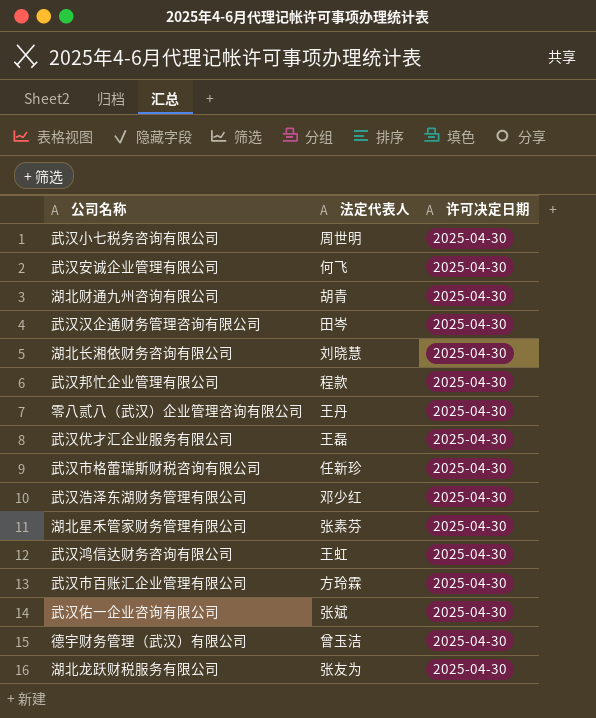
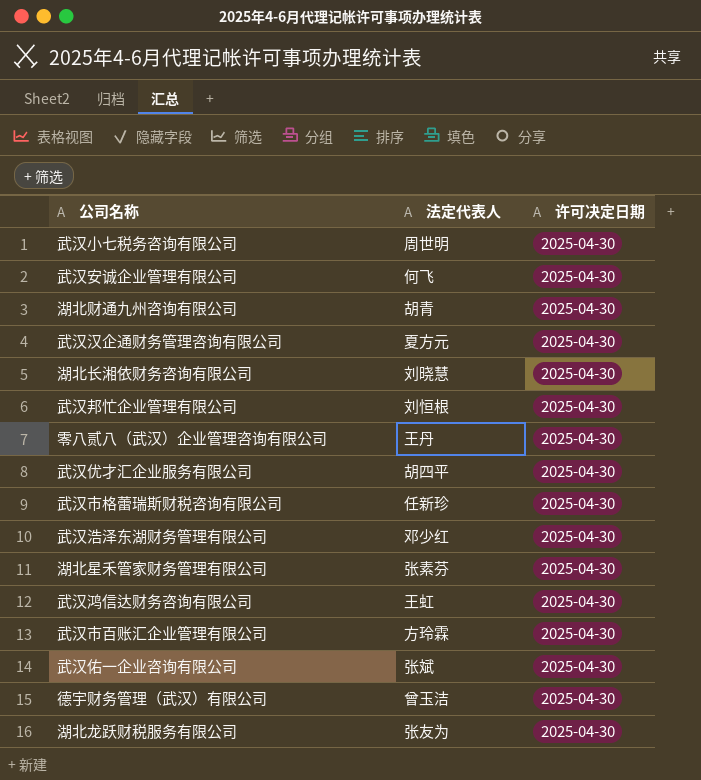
武汉汉企通财务管理咨询有限公司 | 法定代表人: 田岑 -> 夏方元
武汉邦忙企业管理有限公司 | 法定代表人: 程款 -> 刘恒根
武汉优才汇企业服务有限公司 | 法定代表人: 王磊 -> 胡四平

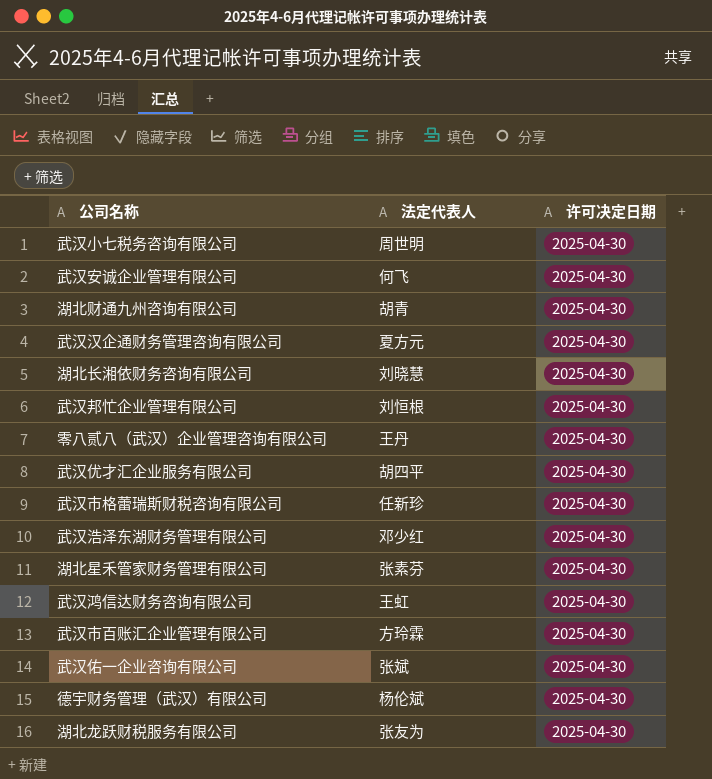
德宇财务管理（武汉）有限公司 | 法定代表人: 曾玉洁 -> 杨伦斌

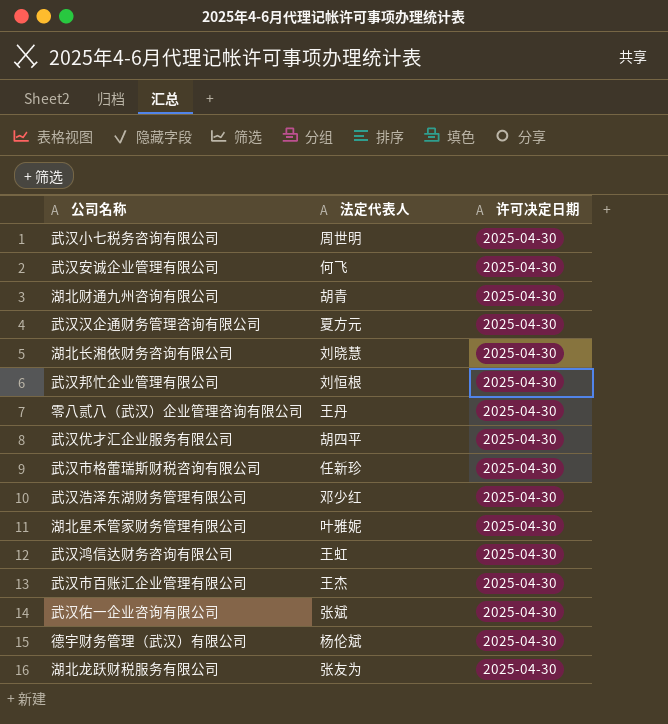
湖北星禾管家财务管理有限公司 | 法定代表人: 张素芬 -> 叶雅妮
武汉市百账汇企业管理有限公司 | 法定代表人: 方玲霖 -> 王杰

